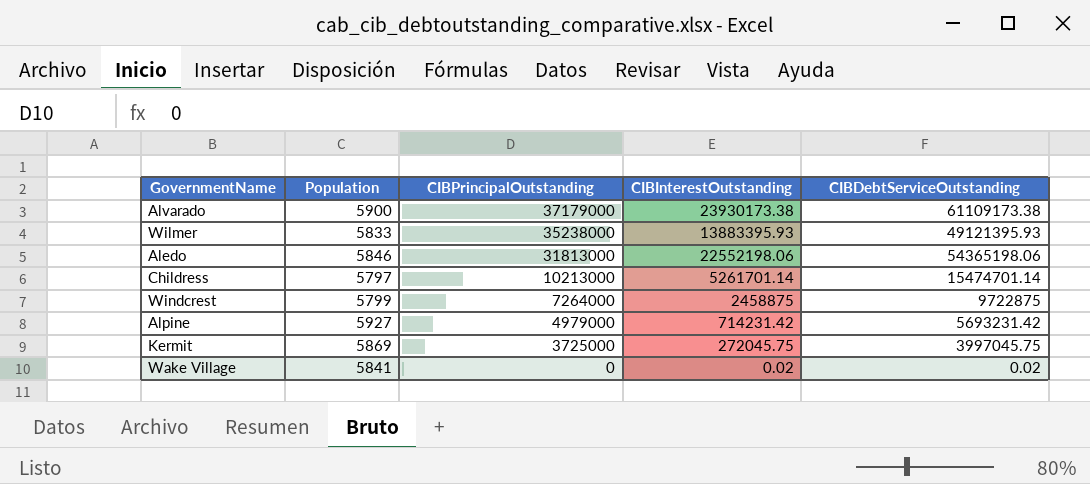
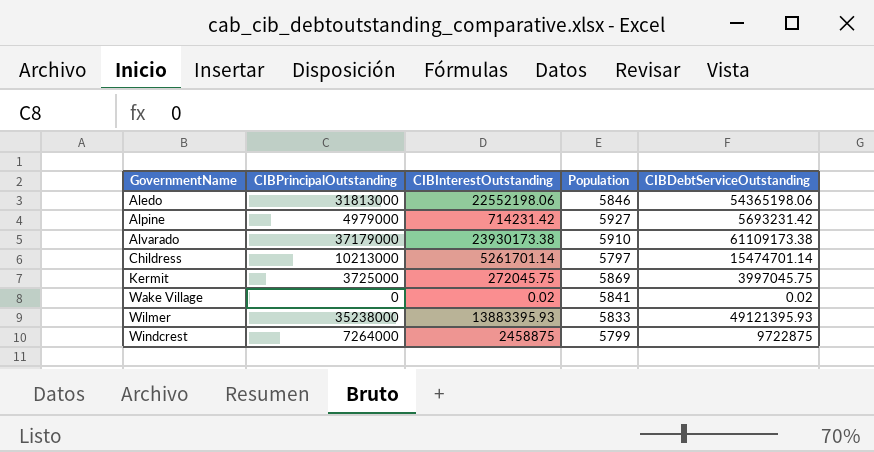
row order: CIBPrincipalOutstanding descending -> GovernmentName ascending
column Population | position: 2 -> 4
Alvarado | Population: 5900 -> 5910

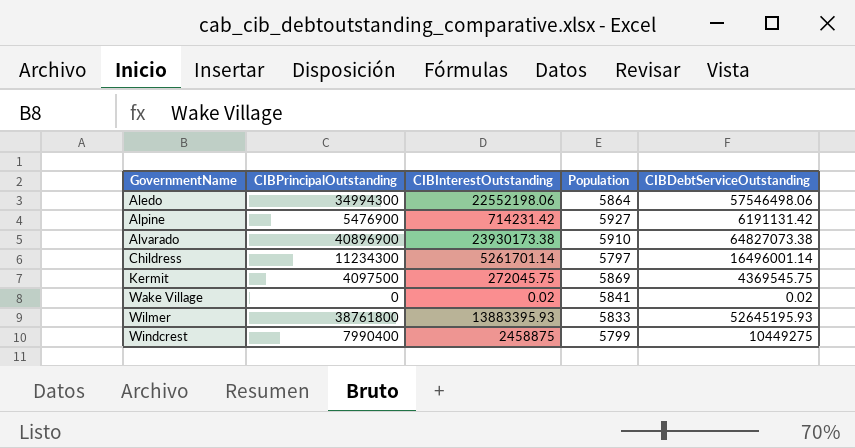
Aledo | CIBPrincipalOutstanding: 31813000 -> 34994300
Aledo | Population: 5846 -> 5864
Aledo | CIBDebtServiceOutstanding: 54365198.06 -> 57546498.06
Alpine | CIBPrincipalOutstanding: 4979000 -> 5476900
Alpine | CIBDebtServiceOutstanding: 5693231.42 -> 6191131.42
Alvarado | CIBPrincipalOutstanding: 37179000 -> 40896900
Alvarado | CIBDebtServiceOutstanding: 61109173.38 -> 64827073.38
Childress | CIBPrincipalOutstanding: 10213000 -> 11234300
Childress | CIBDebtServiceOutstanding: 15474701.14 -> 16496001.14
Kermit | CIBPrincipalOutstanding: 3725000 -> 4097500
Kermit | CIBDebtServiceOutstanding: 3997045.75 -> 4369545.75
Wilmer | CIBPrincipalOutstanding: 35238000 -> 38761800
Wilmer | CIBDebtServiceOutstanding: 49121395.93 -> 52645195.93
Windcrest | CIBPrincipalOutstanding: 7264000 -> 7990400
Windcrest | CIBDebtServiceOutstanding: 9722875 -> 10449275

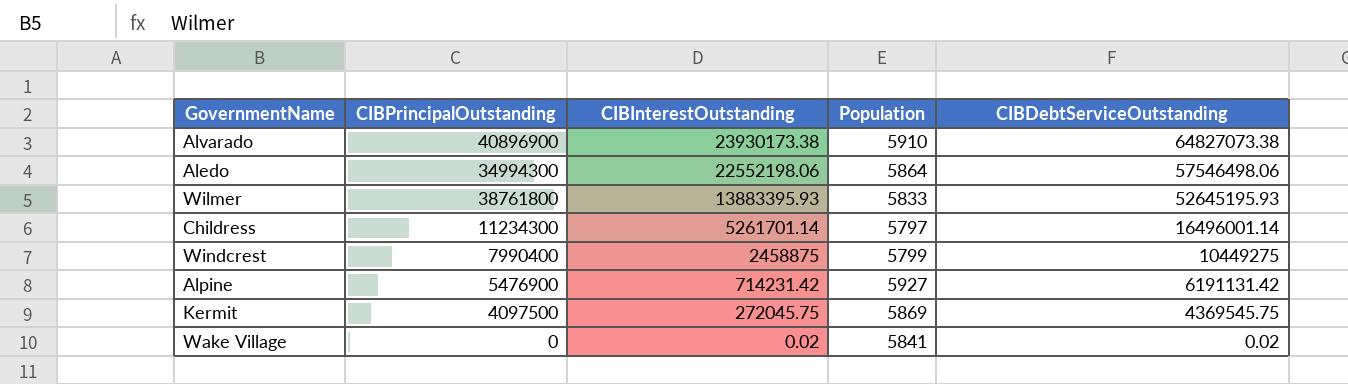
row order: GovernmentName ascending -> CIBInterestOutstanding descending

